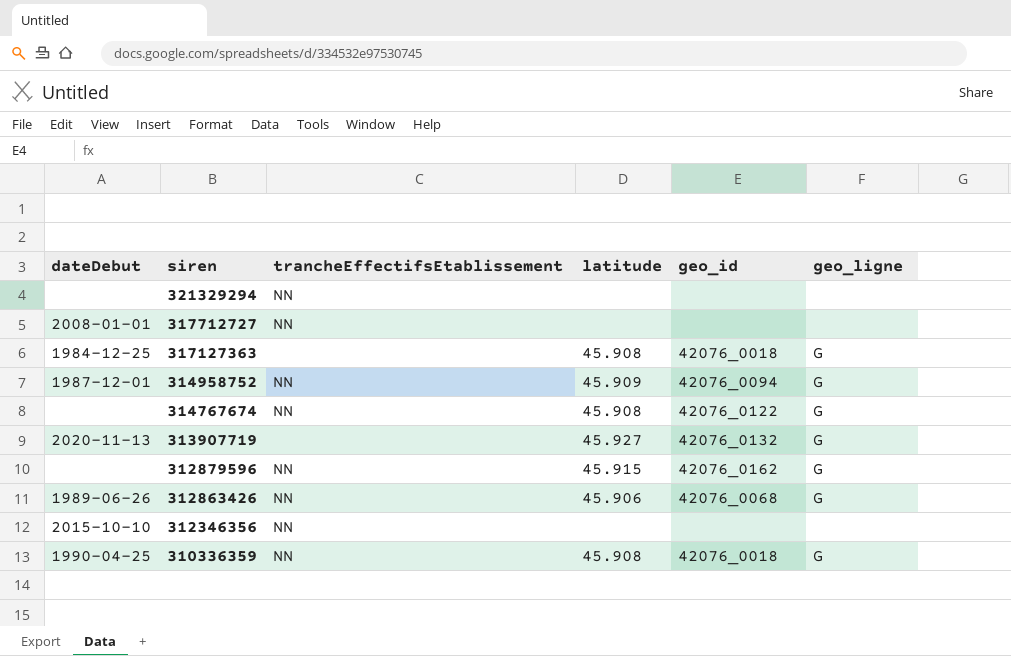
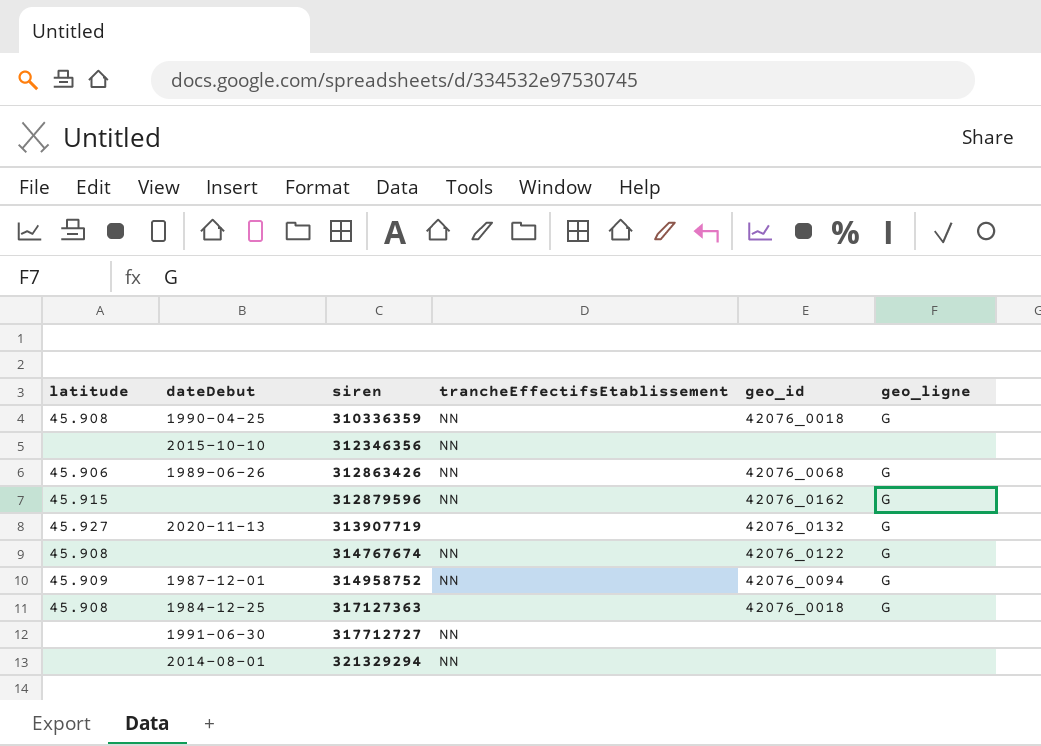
row order: siren descending -> siren ascending
column latitude | position: 4 -> 1
317712727 | dateDebut: 2008-01-01 -> 1991-06-30
321329294 | dateDebut: none -> 2014-08-01

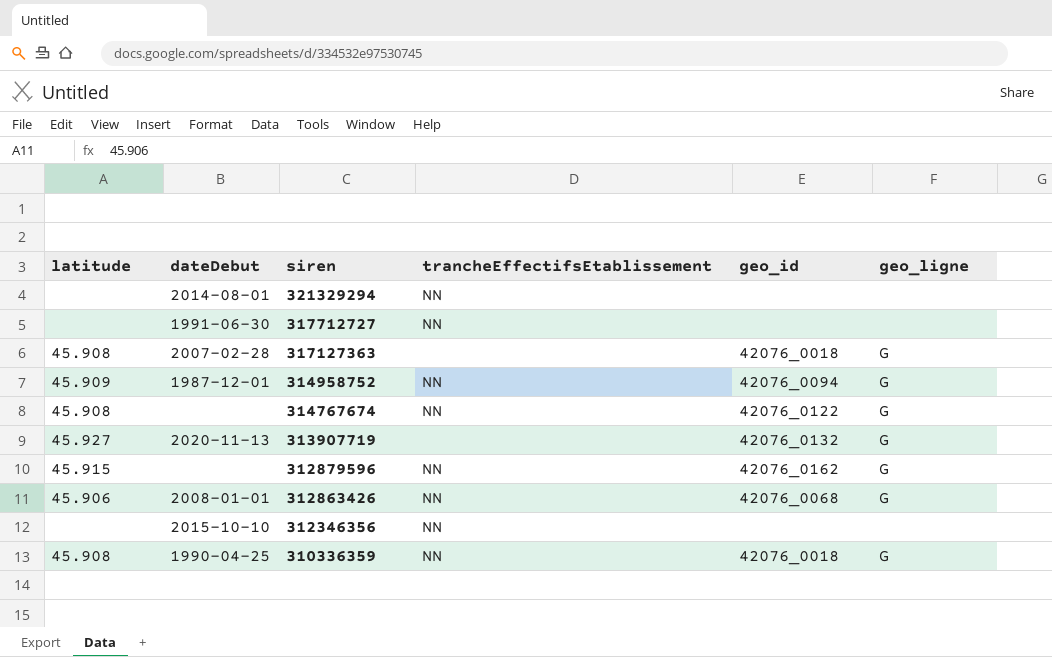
row order: siren ascending -> siren descending
317127363 | dateDebut: 1984-12-25 -> 2007-02-28
312863426 | dateDebut: 1989-06-26 -> 2008-01-01

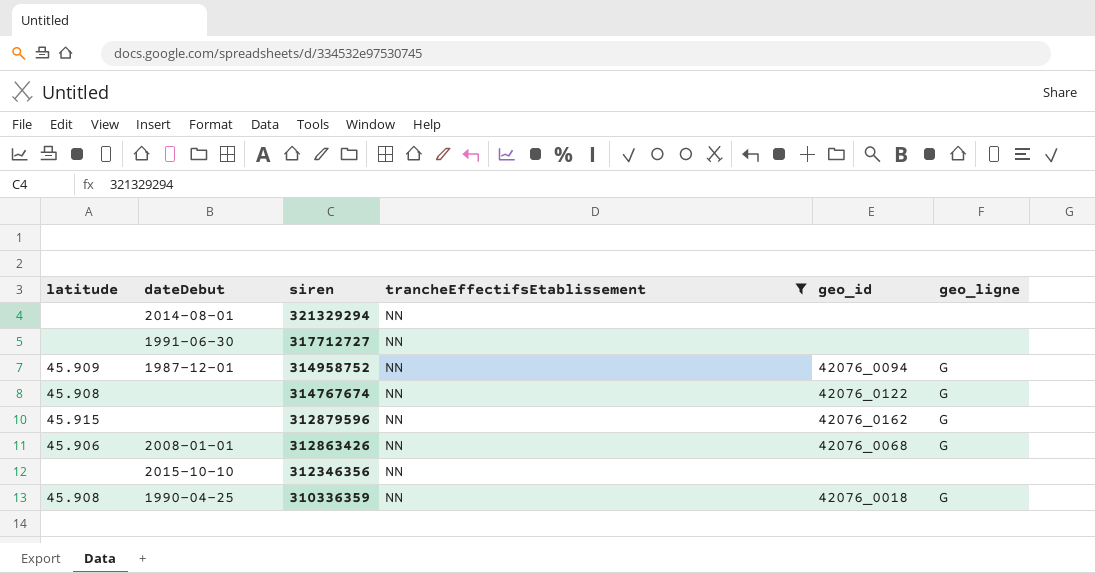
filter: none -> trancheEffectifsEtablissement = NN

